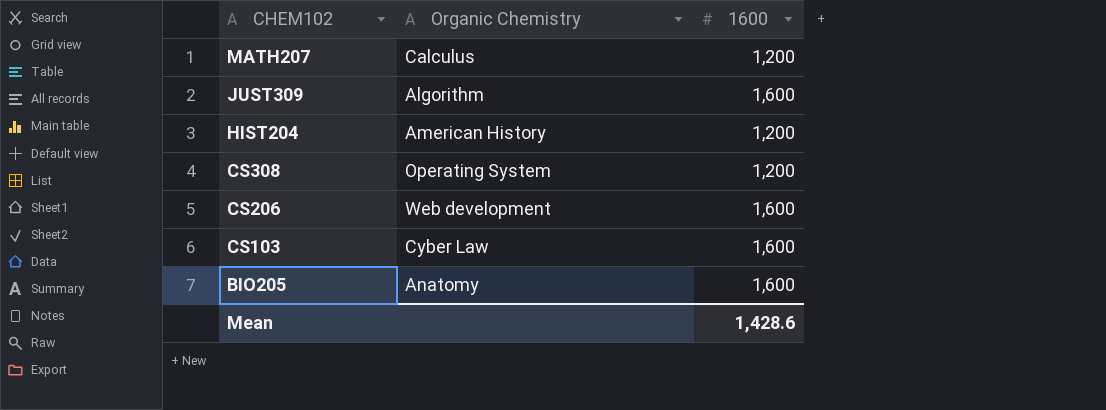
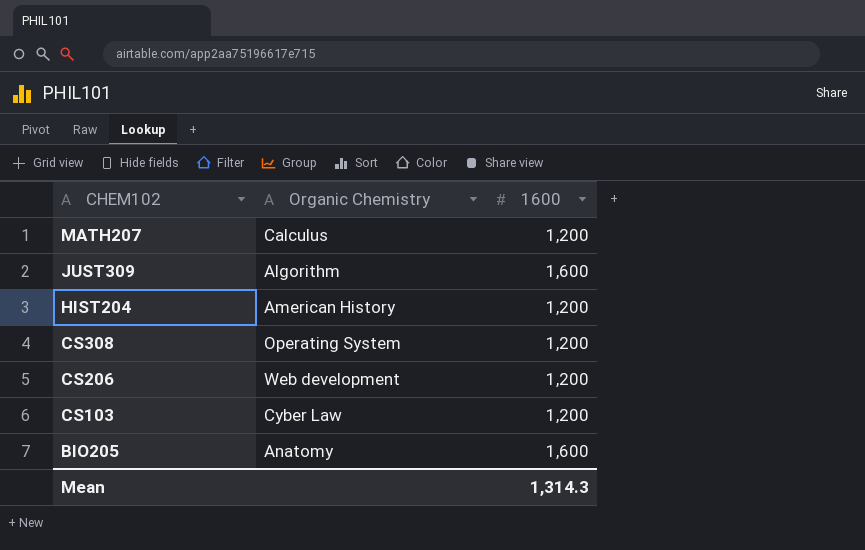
CS206 | 1600: 1,600 -> 1,200
CS103 | 1600: 1,600 -> 1,200
Mean | 1600: 1,428.6 -> 1,314.3

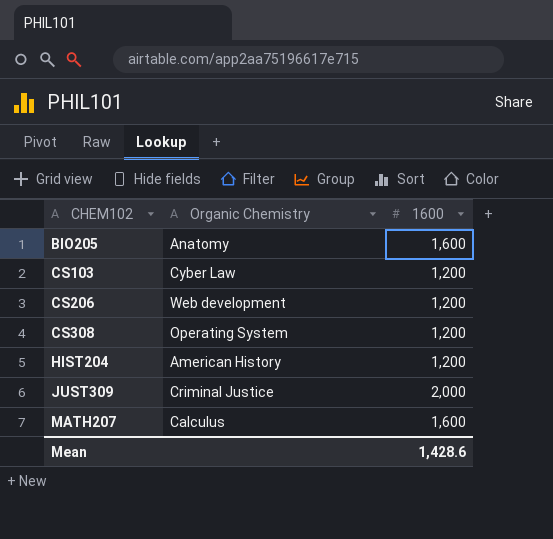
row order: CHEM102 descending -> CHEM102 ascending
JUST309 | Organic Chemistry: Algorithm -> Criminal Justice
JUST309 | 1600: 1,600 -> 2,000
MATH207 | 1600: 1,200 -> 1,600
Mean | 1600: 1,314.3 -> 1,428.6

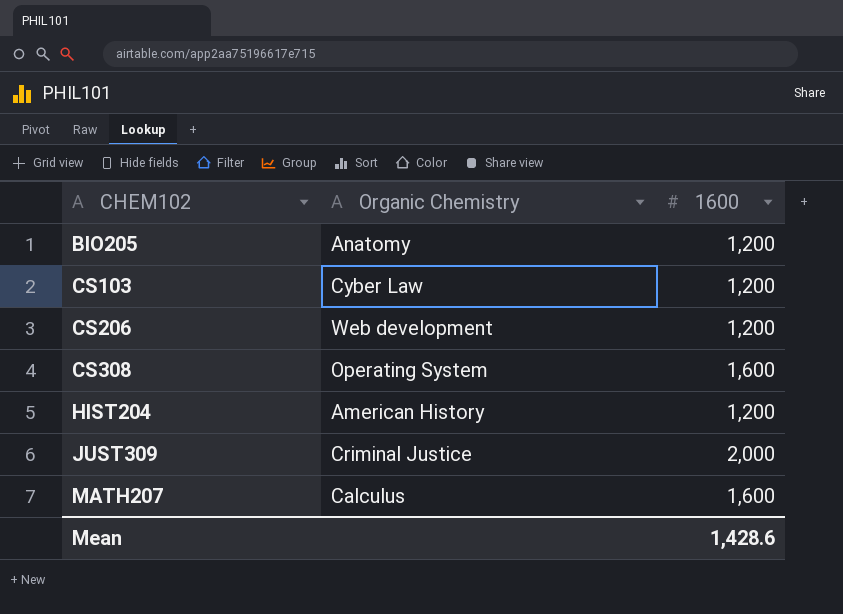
BIO205 | 1600: 1,600 -> 1,200
CS308 | 1600: 1,200 -> 1,600

